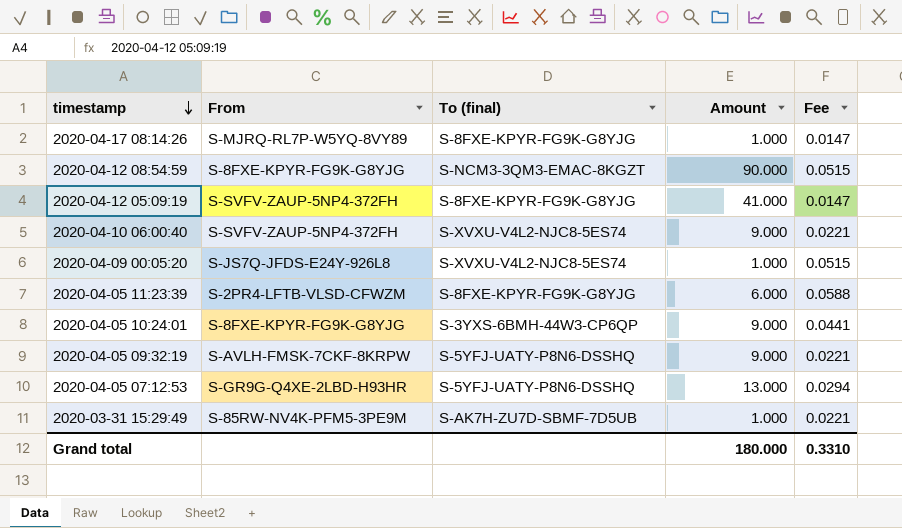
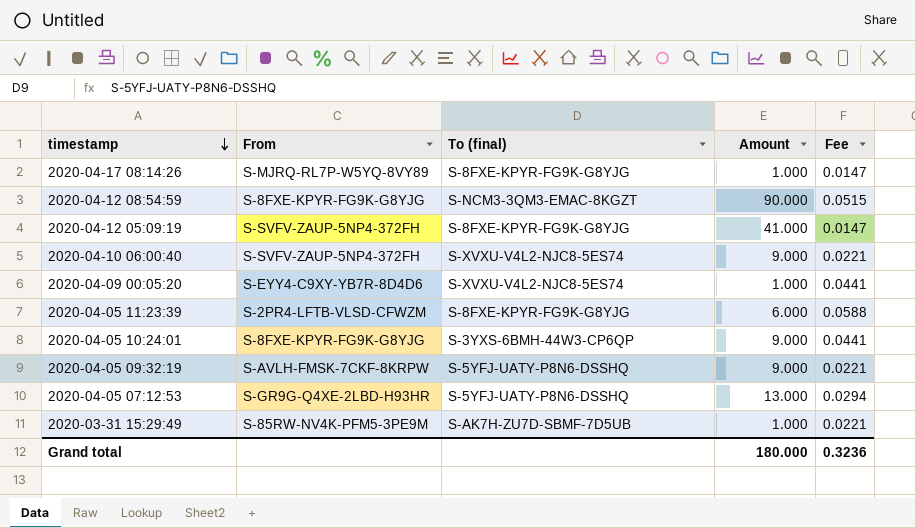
2020-04-09 00:05:20 | From: S-JS7Q-JFDS-E24Y-926L8 -> S-EYY4-C9XY-YB7R-8D4D6
2020-04-09 00:05:20 | Fee: 0.0515 -> 0.0441
Grand total | Fee: 0.3310 -> 0.3236

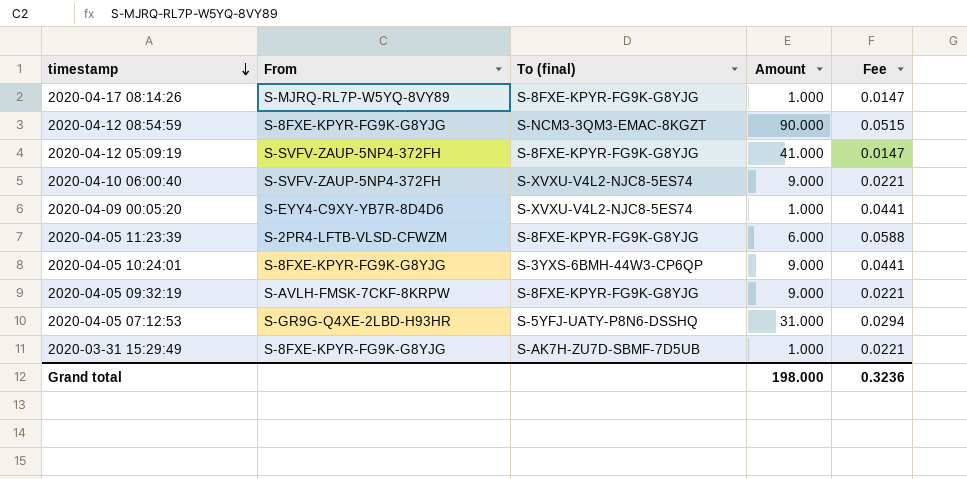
2020-04-05 09:32:19 | To (final): S-5YFJ-UATY-P8N6-DSSHQ -> S-8FXE-KPYR-FG9K-G8YJG
2020-04-05 07:12:53 | Amount: 13.000 -> 31.000
2020-03-31 15:29:49 | From: S-85RW-NV4K-PFM5-3PE9M -> S-8FXE-KPYR-FG9K-G8YJG
Grand total | Amount: 180.000 -> 198.000

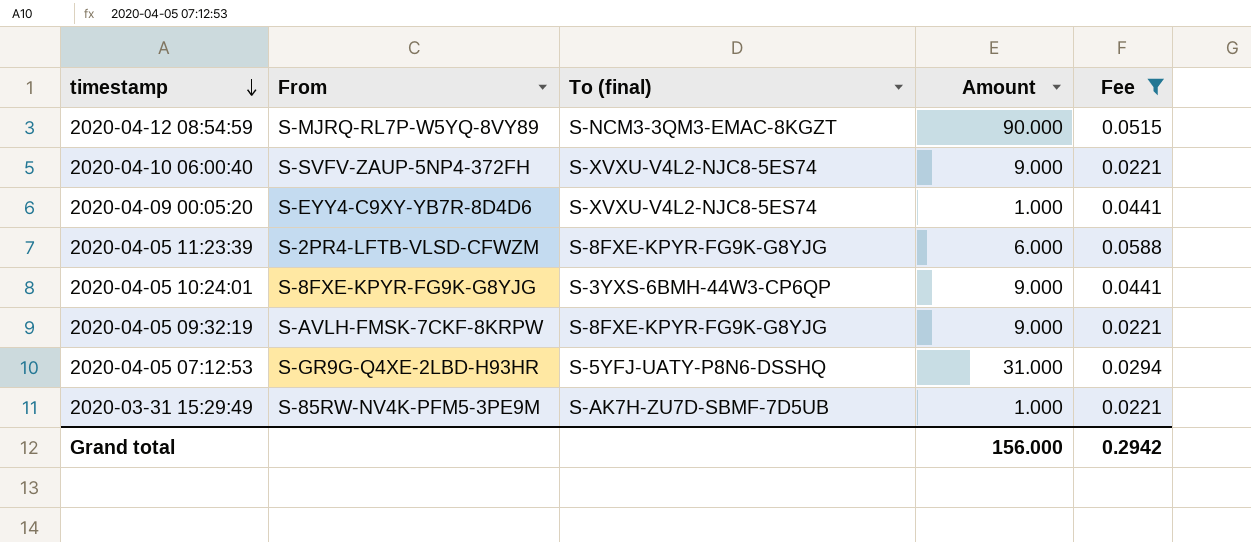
filter: none -> Fee != 0.0147
2020-04-12 08:54:59 | From: S-8FXE-KPYR-FG9K-G8YJG -> S-MJRQ-RL7P-W5YQ-8VY89
2020-03-31 15:29:49 | From: S-8FXE-KPYR-FG9K-G8YJG -> S-85RW-NV4K-PFM5-3PE9M
Grand total | Amount: 198.000 -> 156.000
Grand total | Fee: 0.3236 -> 0.2942

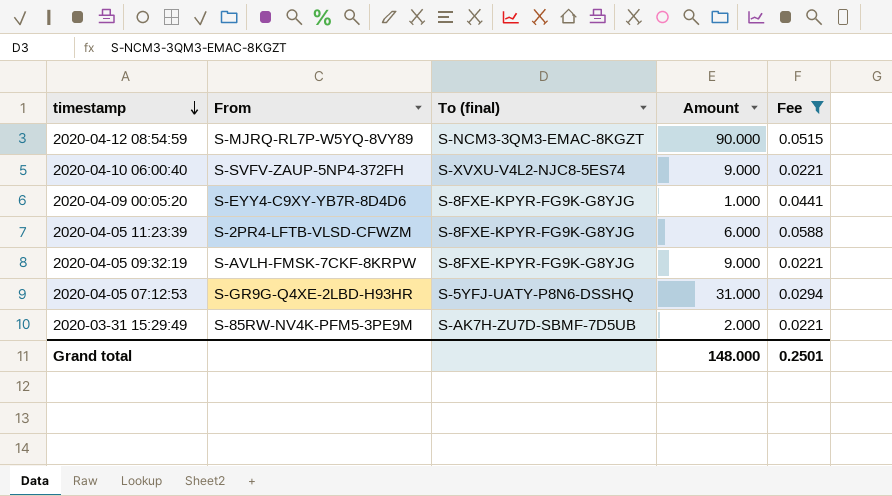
row 2020-04-05 10:24:01: S-8FXE-KPYR-FG9K-G8YJG | S-3YXS-6BMH-44W3-CP6QP | 9.000 | 0.0441 -> none
2020-04-09 00:05:20 | To (final): S-XVXU-V4L2-NJC8-5ES74 -> S-8FXE-KPYR-FG9K-G8YJG
2020-03-31 15:29:49 | Amount: 1.000 -> 2.000
Grand total | Amount: 156.000 -> 148.000
Grand total | Fee: 0.2942 -> 0.2501

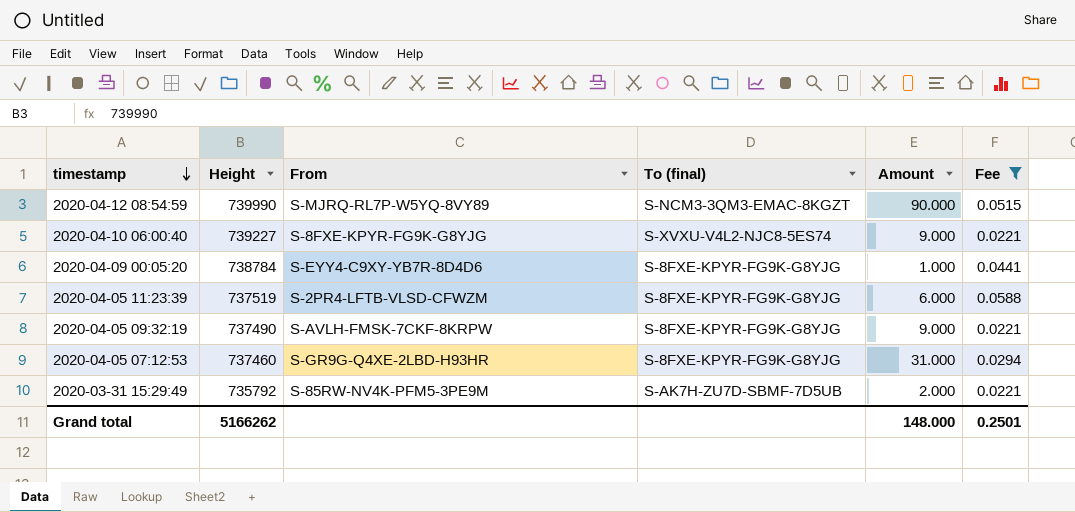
column Height | position: none -> 2
2020-04-10 06:00:40 | From: S-SVFV-ZAUP-5NP4-372FH -> S-8FXE-KPYR-FG9K-G8YJG
2020-04-05 07:12:53 | To (final): S-5YFJ-UATY-P8N6-DSSHQ -> S-8FXE-KPYR-FG9K-G8YJG

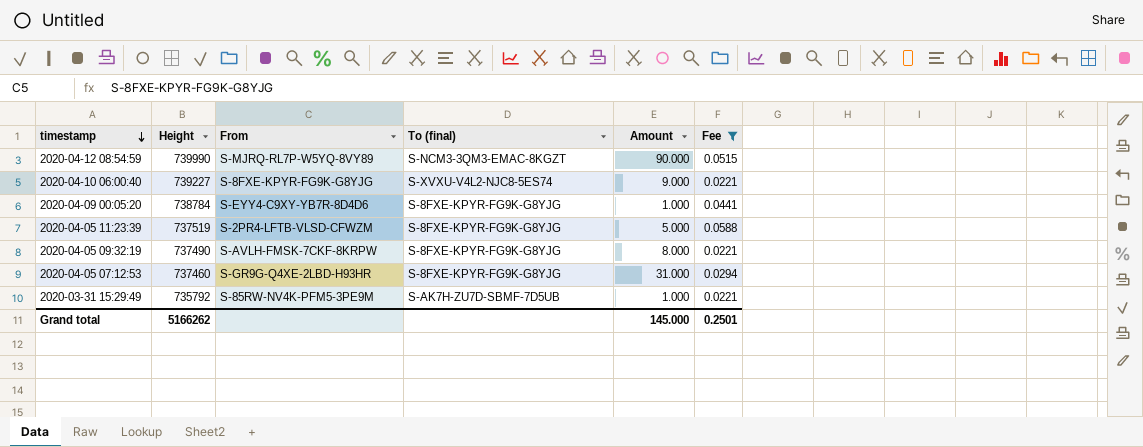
2020-04-05 11:23:39 | Amount: 6.000 -> 5.000
2020-04-05 09:32:19 | Amount: 9.000 -> 8.000
2020-03-31 15:29:49 | Amount: 2.000 -> 1.000
Grand total | Amount: 148.000 -> 145.000

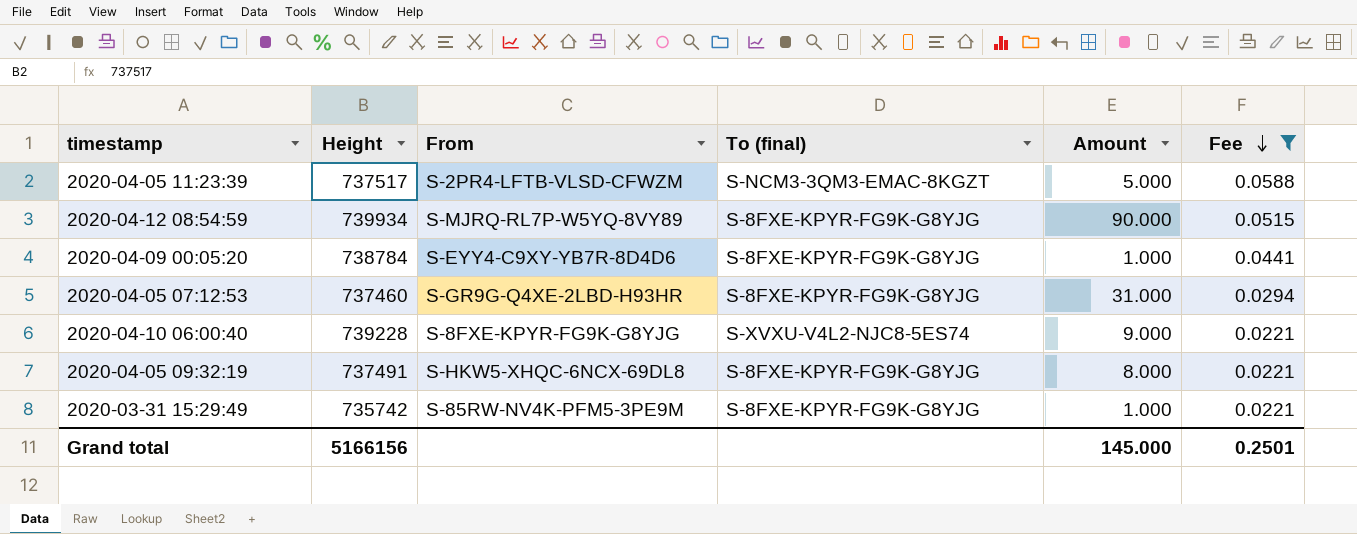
row order: timestamp descending -> Fee descending
2020-04-05 11:23:39 | Height: 737519 -> 737517
2020-04-05 11:23:39 | To (final): S-8FXE-KPYR-FG9K-G8YJG -> S-NCM3-3QM3-EMAC-8KGZT
2020-04-12 08:54:59 | Height: 739990 -> 739934
2020-04-12 08:54:59 | To (final): S-NCM3-3QM3-EMAC-8KGZT -> S-8FXE-KPYR-FG9K-G8YJG
2020-04-10 06:00:40 | Height: 739227 -> 739228
2020-04-05 09:32:19 | Height: 737490 -> 737491
2020-04-05 09:32:19 | From: S-AVLH-FMSK-7CKF-8KRPW -> S-HKW5-XHQC-6NCX-69DL8
2020-03-31 15:29:49 | Height: 735792 -> 735742
2020-03-31 15:29:49 | To (final): S-AK7H-ZU7D-SBMF-7D5UB -> S-8FXE-KPYR-FG9K-G8YJG
Grand total | Height: 5166262 -> 5166156

